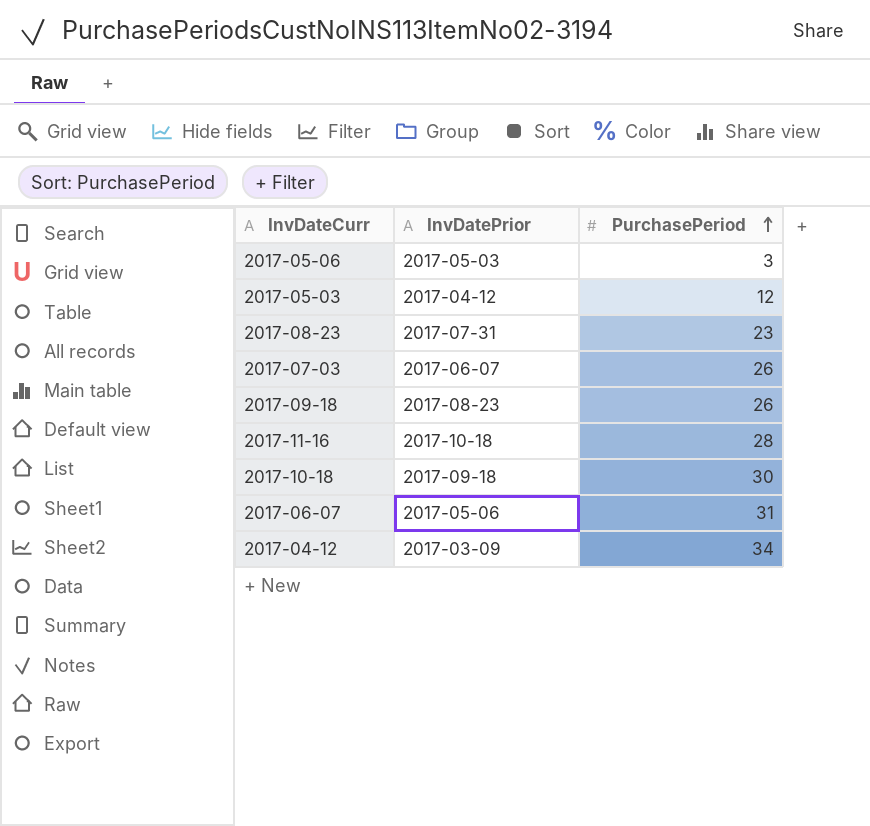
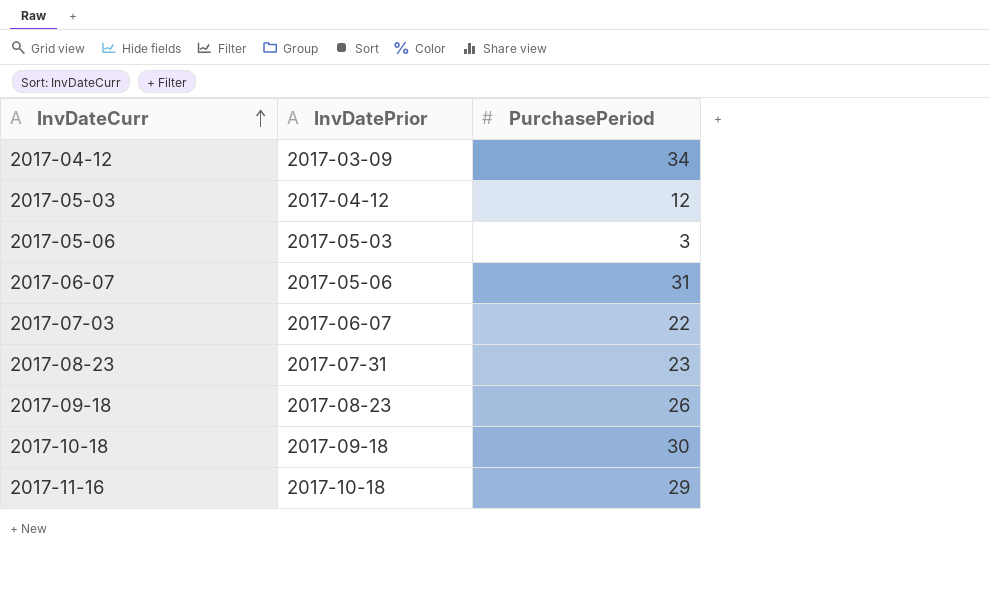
row order: PurchasePeriod ascending -> InvDateCurr ascending
2017-07-03 | PurchasePeriod: 26 -> 22
2017-11-16 | PurchasePeriod: 28 -> 29

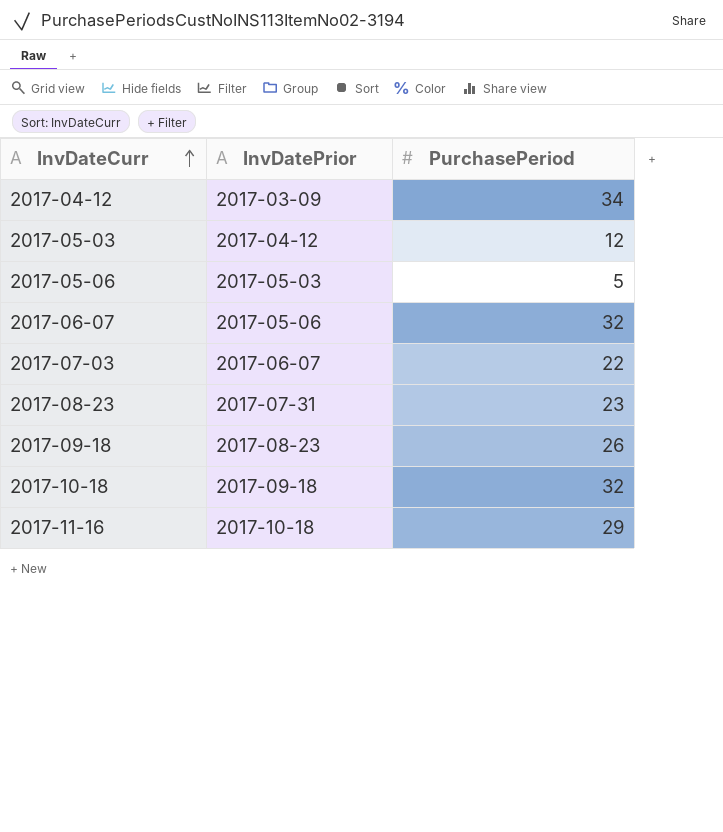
2017-05-06 | PurchasePeriod: 3 -> 5
2017-06-07 | PurchasePeriod: 31 -> 32
2017-10-18 | PurchasePeriod: 30 -> 32

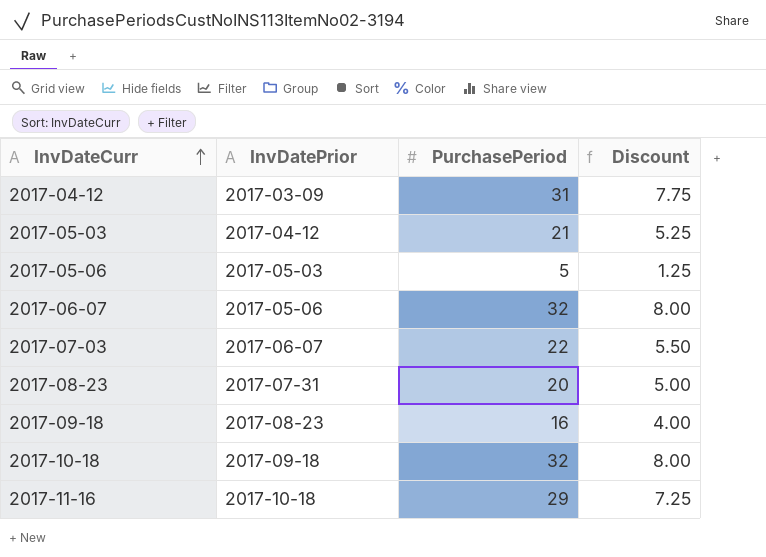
column Discount | formula: none -> [PurchasePeriod] * 0.25
2017-04-12 | PurchasePeriod: 34 -> 31
2017-05-03 | PurchasePeriod: 12 -> 21
2017-08-23 | PurchasePeriod: 23 -> 20
2017-09-18 | PurchasePeriod: 26 -> 16

